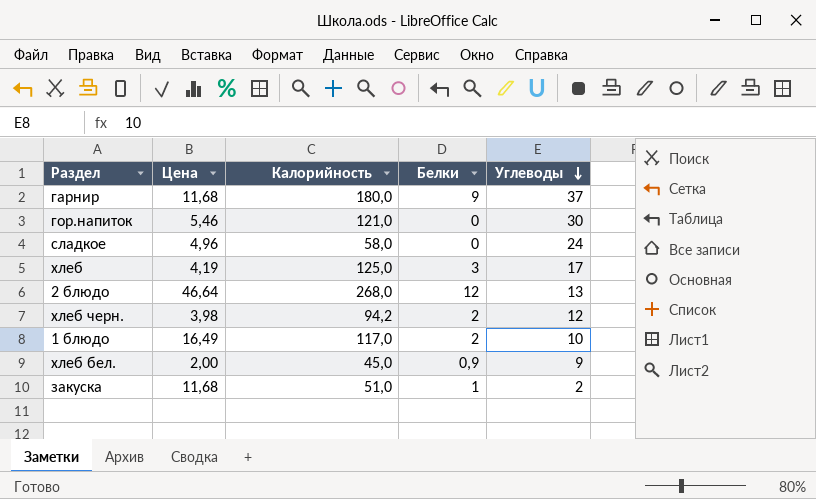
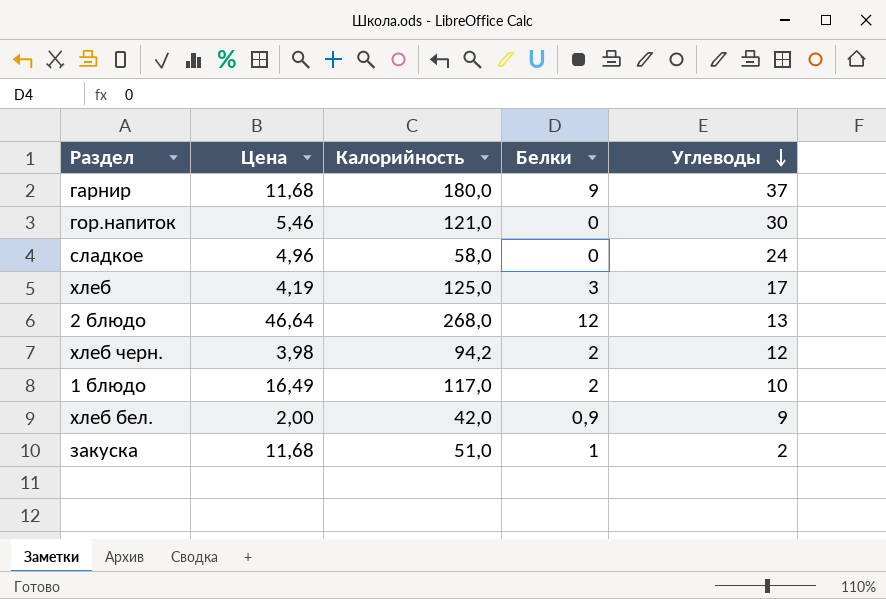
хлеб бел. | Калорийность: 45,0 -> 42,0

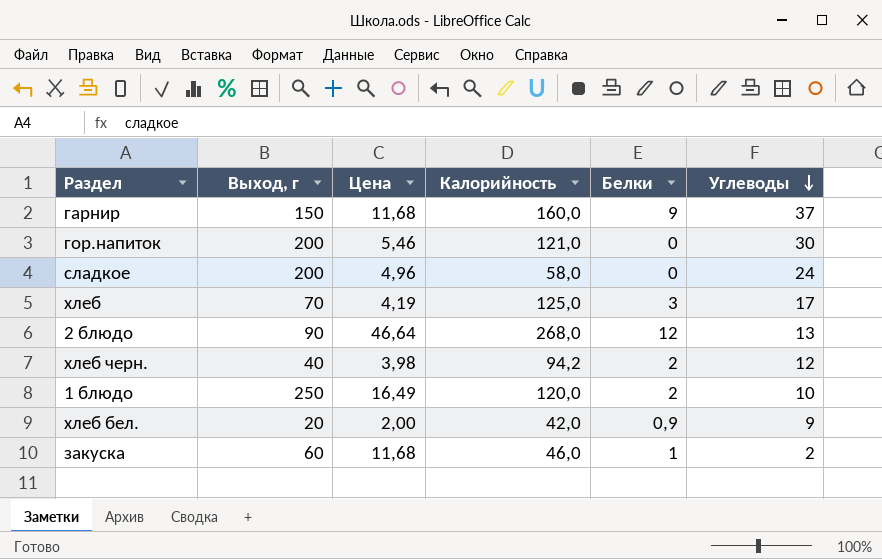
column Выход, г | position: none -> 2
гарнир | Калорийность: 180,0 -> 160,0
1 блюдо | Калорийность: 117,0 -> 120,0
закуска | Калорийность: 51,0 -> 46,0

